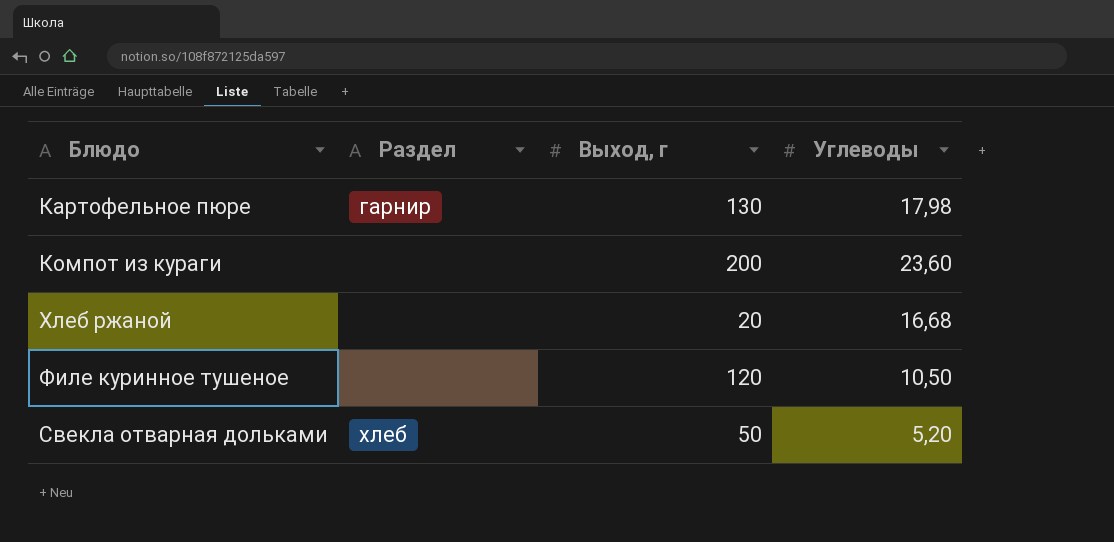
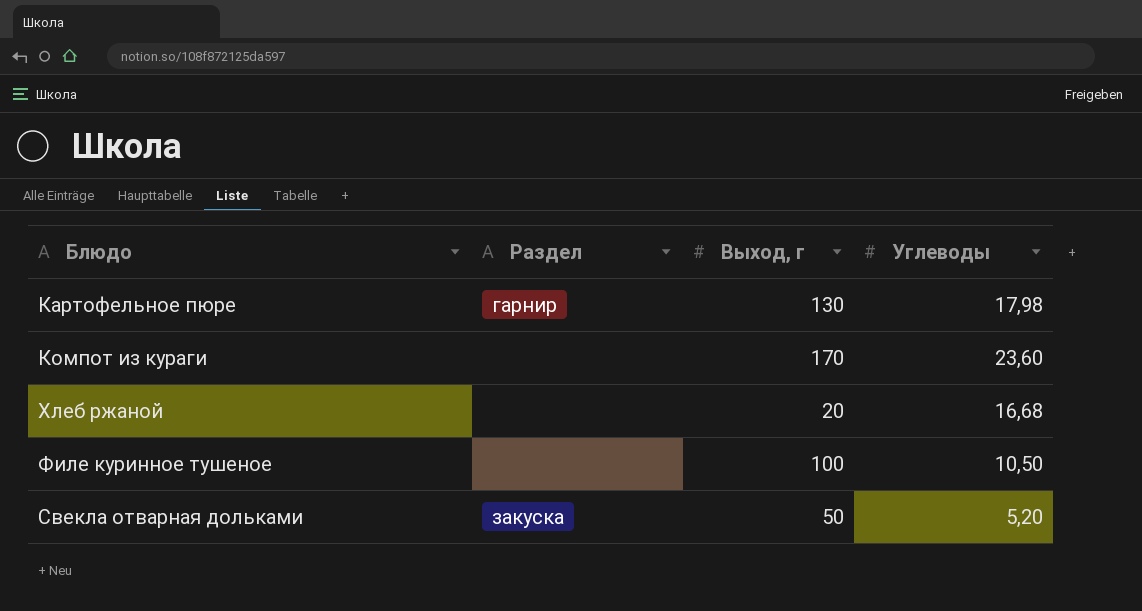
Компот из кураги | Выход, г: 200 -> 170
Филе куринное тушеное | Выход, г: 120 -> 100
Свекла отварная дольками | Раздел: хлеб -> закуска

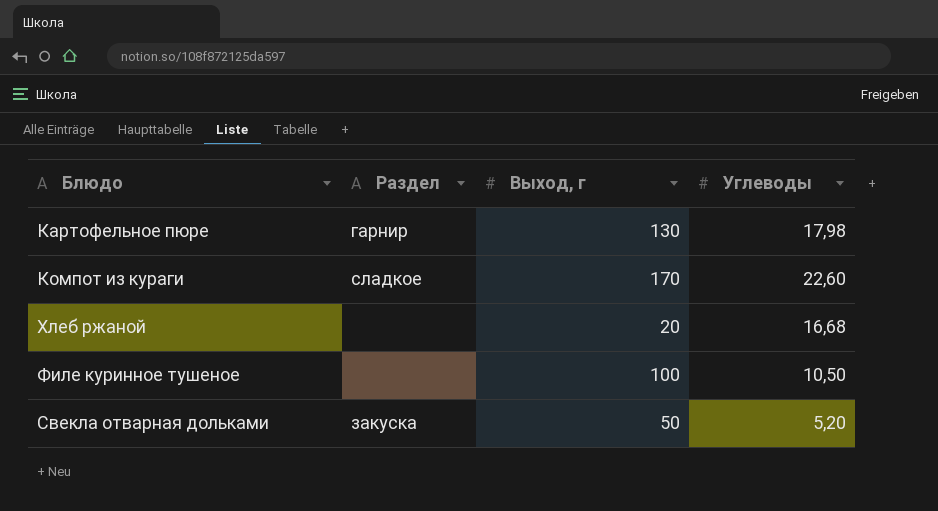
Компот из кураги | Раздел: none -> сладкое
Компот из кураги | Углеводы: 23,60 -> 22,60

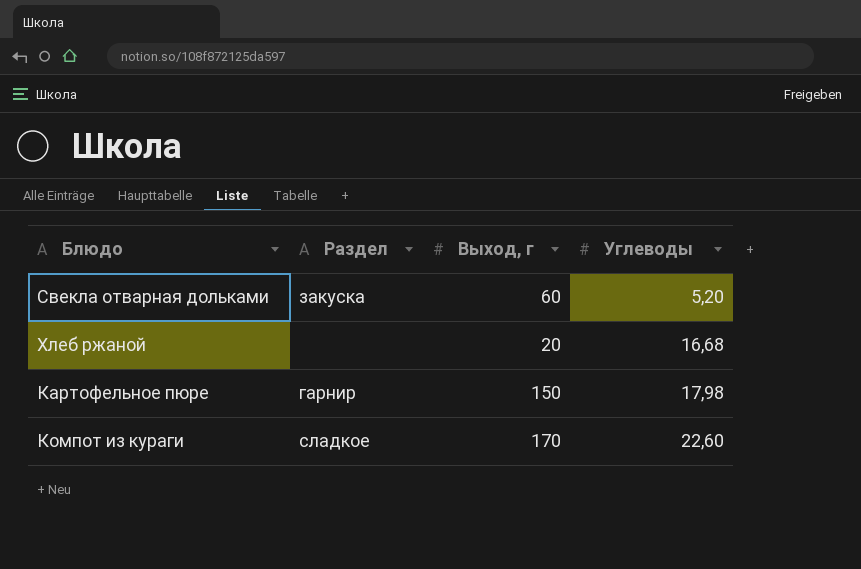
row order: none -> Углеводы ascending
row Филе куринное тушеное: none | 100 | 10,50 -> none
Свекла отварная дольками | Выход, г: 50 -> 60
Картофельное пюре | Выход, г: 130 -> 150

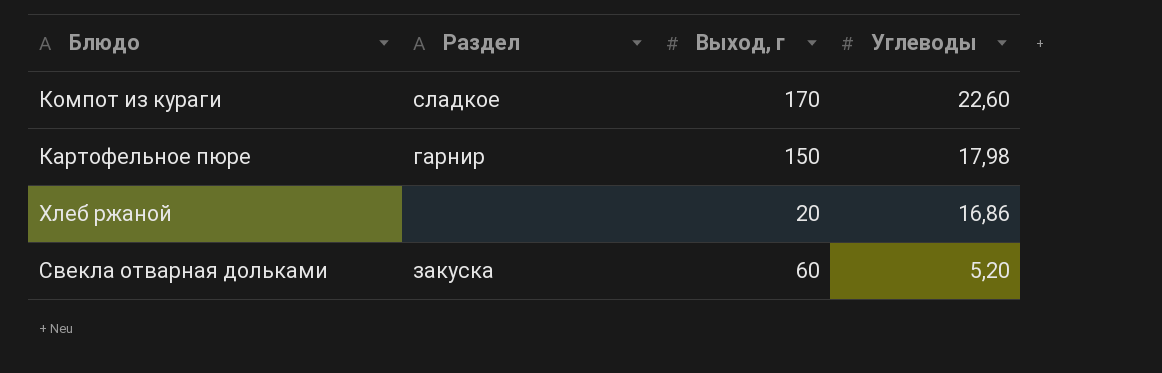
row order: Углеводы ascending -> Углеводы descending
Хлеб ржаной | Углеводы: 16,68 -> 16,86

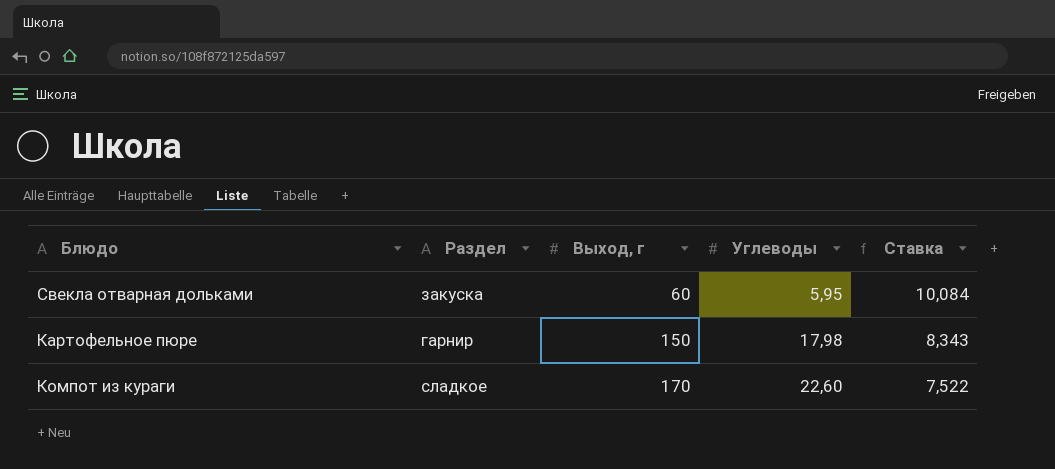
row order: Углеводы descending -> Выход, г ascending
column Ставка | formula: none -> [Выход, г] / [Углеводы]
row Хлеб ржаной: none | 20 | 16,86 -> none
Свекла отварная дольками | Углеводы: 5,20 -> 5,95

